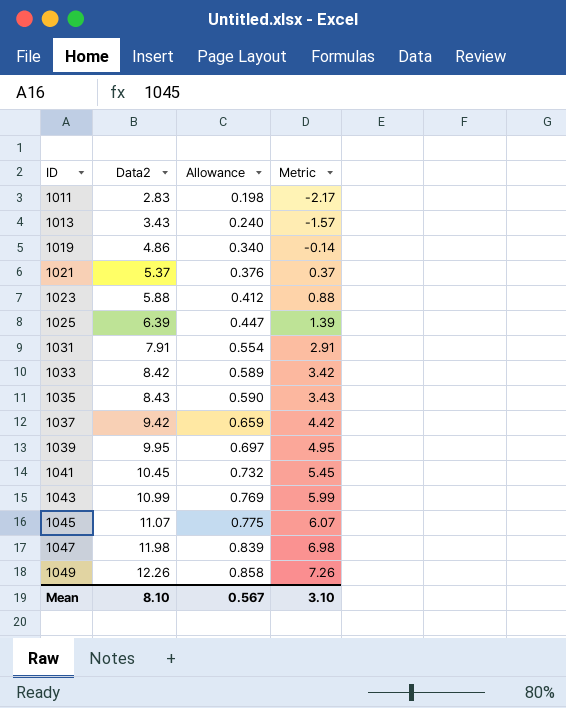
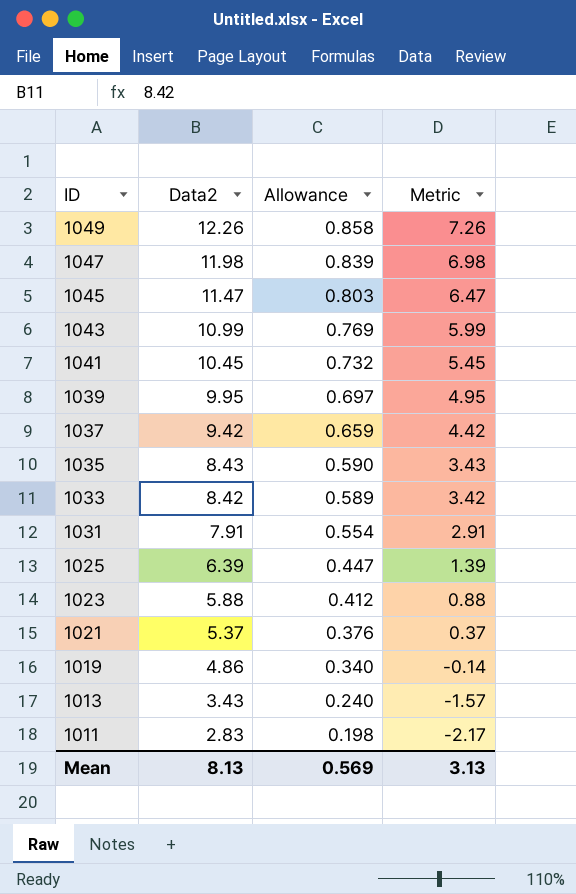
row order: ID ascending -> ID descending
1045 | Data2: 11.07 -> 11.47
1045 | Allowance: 0.775 -> 0.803
1045 | Metric: 6.07 -> 6.47
Mean | Data2: 8.10 -> 8.13
Mean | Allowance: 0.567 -> 0.569
Mean | Metric: 3.10 -> 3.13

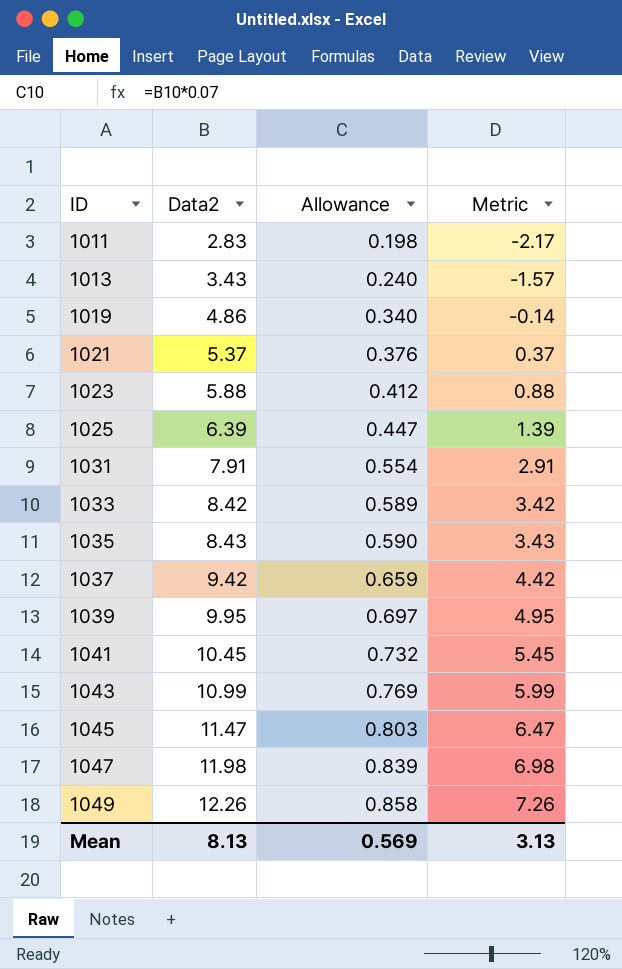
row order: ID descending -> ID ascending

